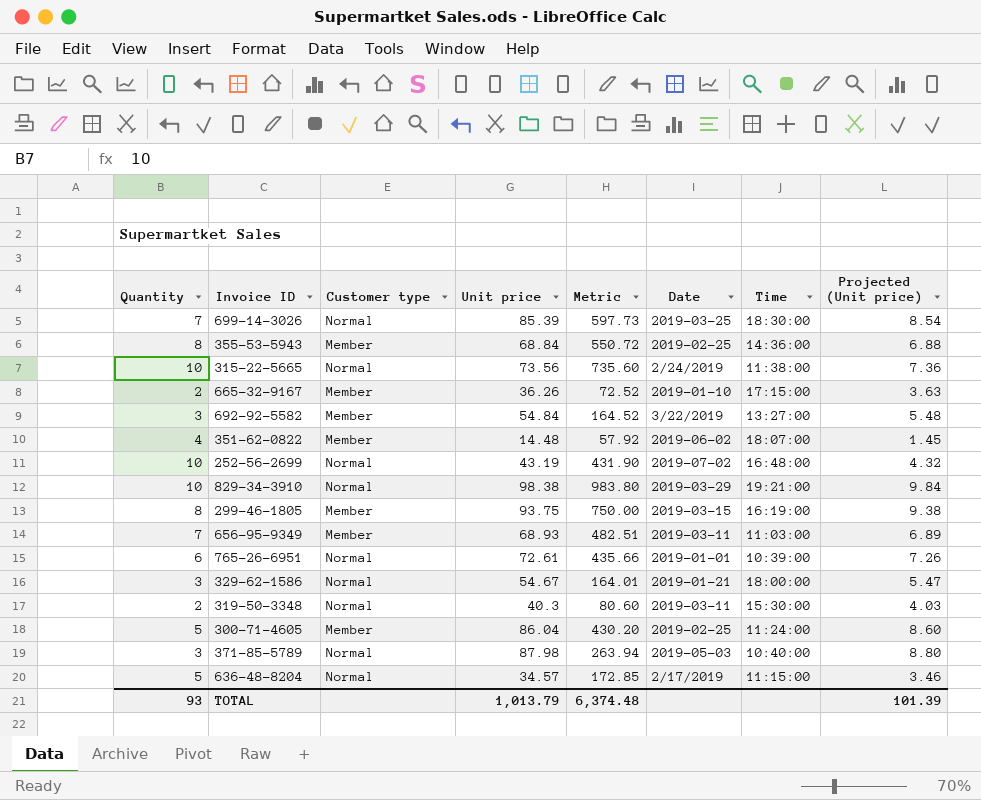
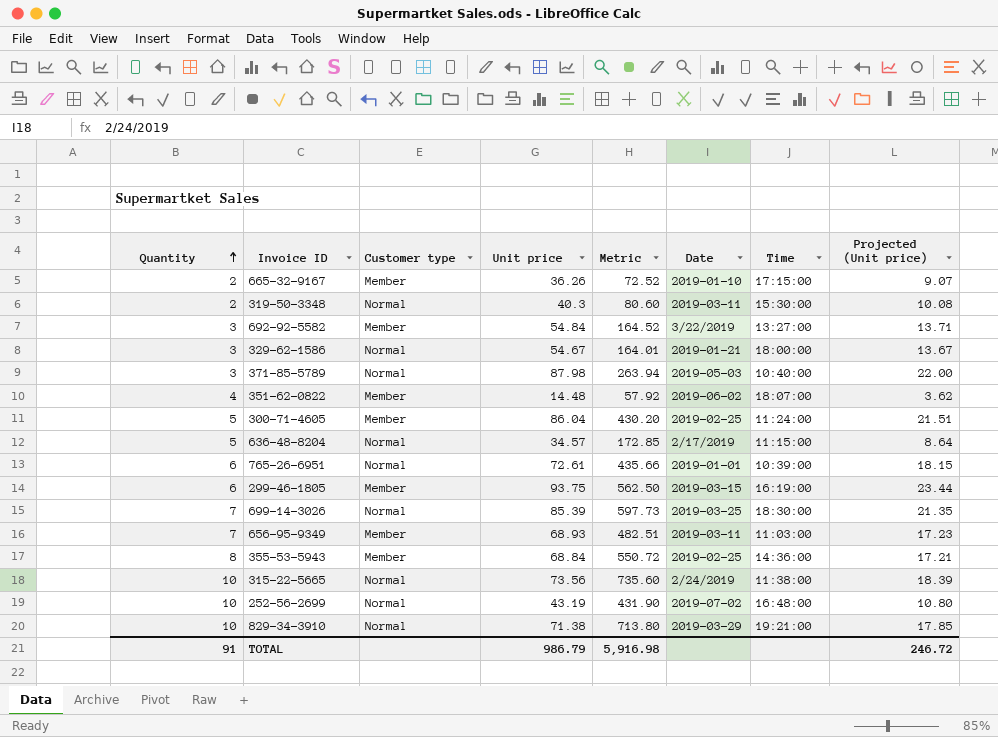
row order: none -> Quantity ascending
column Projected (Unit price) | formula: [Unit price] * 0.1 -> [Unit price] * 0.25
299-46-1805 | Quantity: 8 -> 6
299-46-1805 | Metric: 750.00 -> 562.50
829-34-3910 | Unit price: 98.38 -> 71.38
829-34-3910 | Metric: 983.80 -> 713.80
TOTAL | Quantity: 93 -> 91
TOTAL | Unit price: 1,013.79 -> 986.79
TOTAL | Metric: 6,374.48 -> 5,916.98
TOTAL | Projected (Unit price): 101.39 -> 246.72

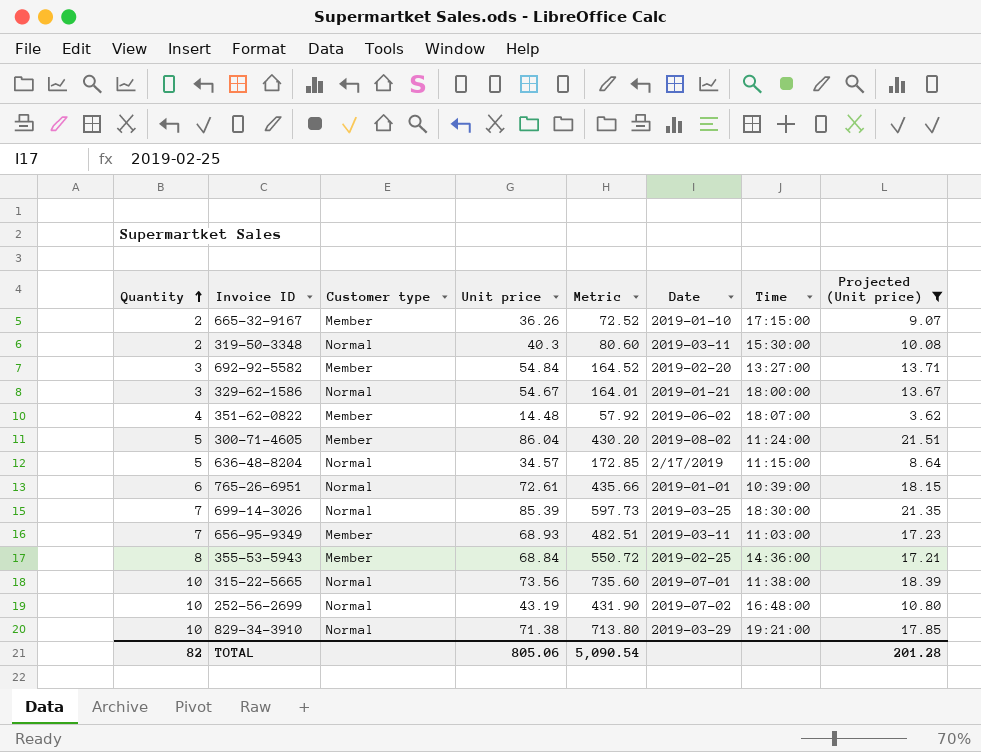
filter: none -> Projected (Unit price) <= 21.51
692-92-5582 | Date: 3/22/2019 -> 2019-02-20
300-71-4605 | Date: 2019-02-25 -> 2019-08-02
315-22-5665 | Date: 2/24/2019 -> 2019-07-01
TOTAL | Quantity: 91 -> 82
TOTAL | Unit price: 986.79 -> 805.06
TOTAL | Metric: 5,916.98 -> 5,090.54
TOTAL | Projected (Unit price): 246.72 -> 201.28

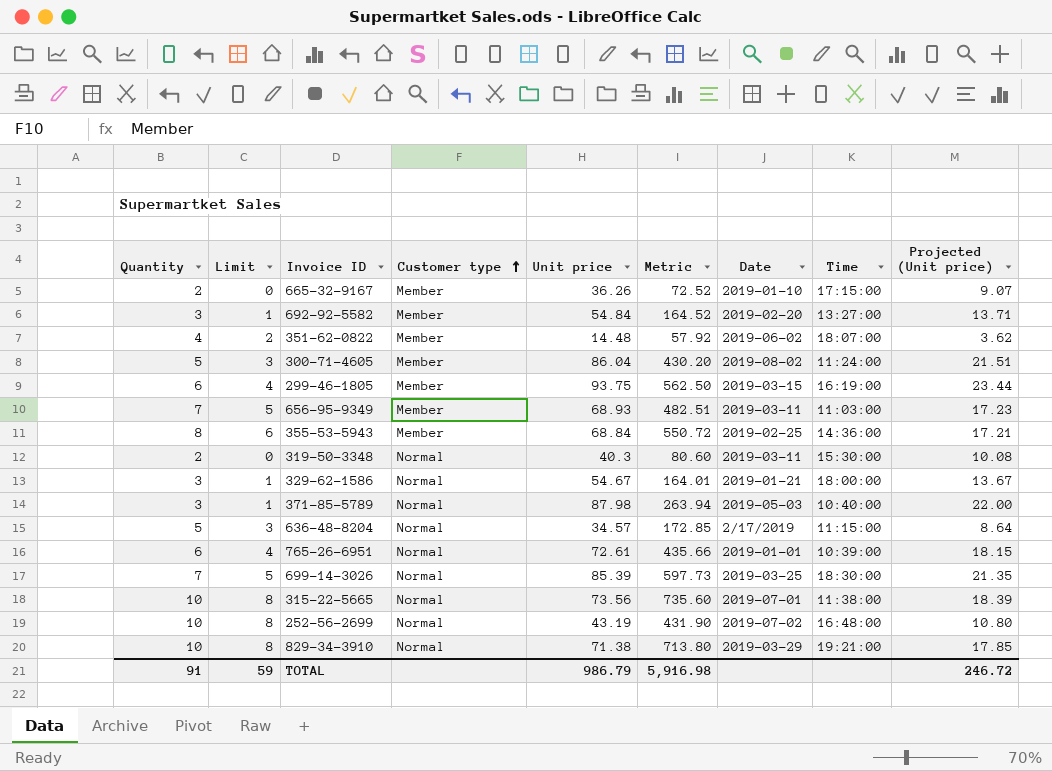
filter: Projected (Unit price) <= 21.51 -> none
row order: Quantity ascending -> Customer type ascending
column Limit | formula: none -> [Quantity] - 2
TOTAL | Quantity: 82 -> 91
TOTAL | Unit price: 805.06 -> 986.79
TOTAL | Metric: 5,090.54 -> 5,916.98
TOTAL | Projected (Unit price): 201.28 -> 246.72

